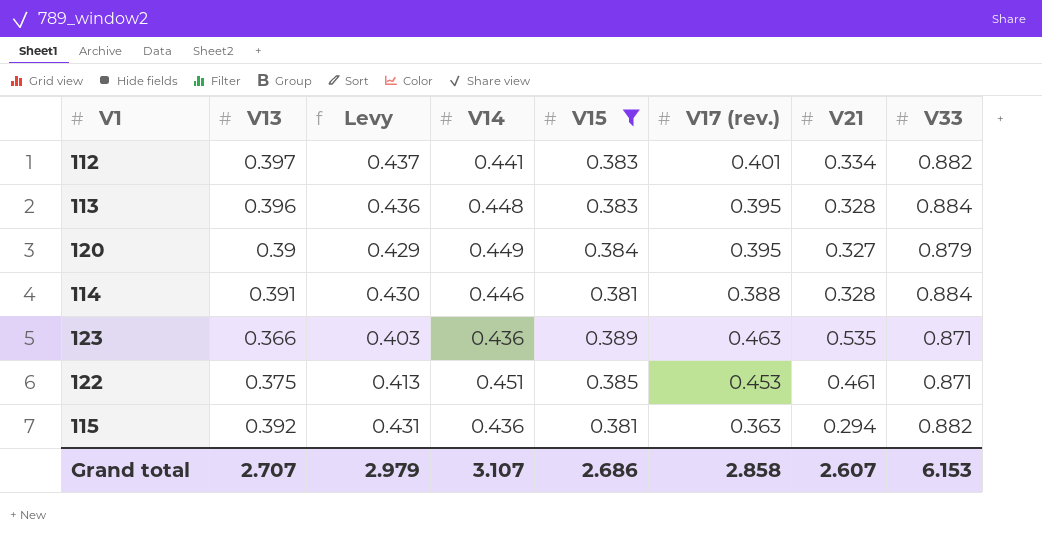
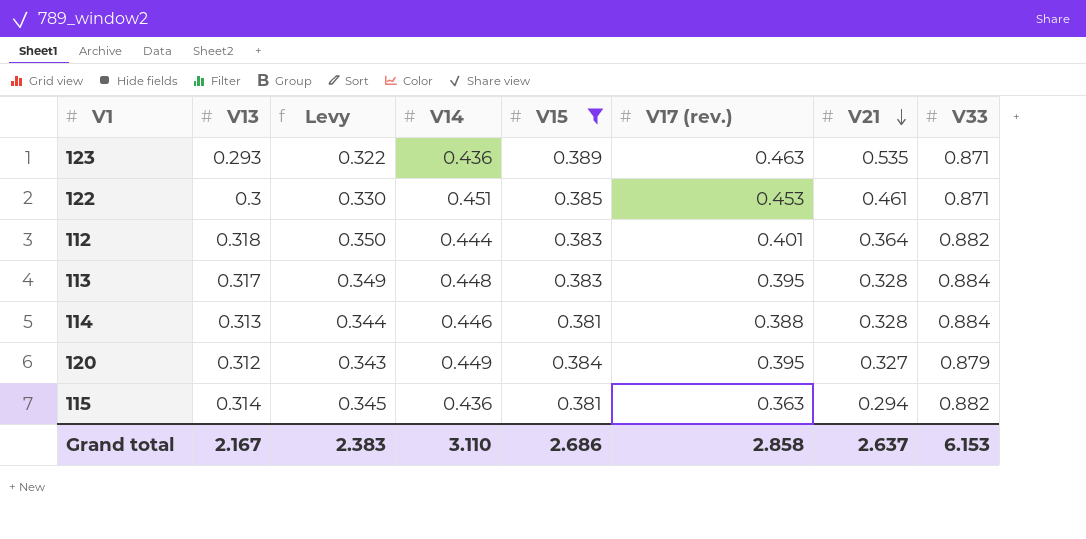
row order: none -> V21 descending
123 | V13: 0.366 -> 0.293
123 | Levy: 0.403 -> 0.322
122 | V13: 0.375 -> 0.3
122 | Levy: 0.413 -> 0.330
112 | V13: 0.397 -> 0.318
112 | Levy: 0.437 -> 0.350
112 | V14: 0.441 -> 0.444
112 | V21: 0.334 -> 0.364
113 | V13: 0.396 -> 0.317
113 | Levy: 0.436 -> 0.349
114 | V13: 0.391 -> 0.313
114 | Levy: 0.430 -> 0.344
120 | V13: 0.39 -> 0.312
120 | Levy: 0.429 -> 0.343
115 | V13: 0.392 -> 0.314
115 | Levy: 0.431 -> 0.345
Grand total | V13: 2.707 -> 2.167
Grand total | Levy: 2.979 -> 2.383
Grand total | V14: 3.107 -> 3.110
Grand total | V21: 2.607 -> 2.637

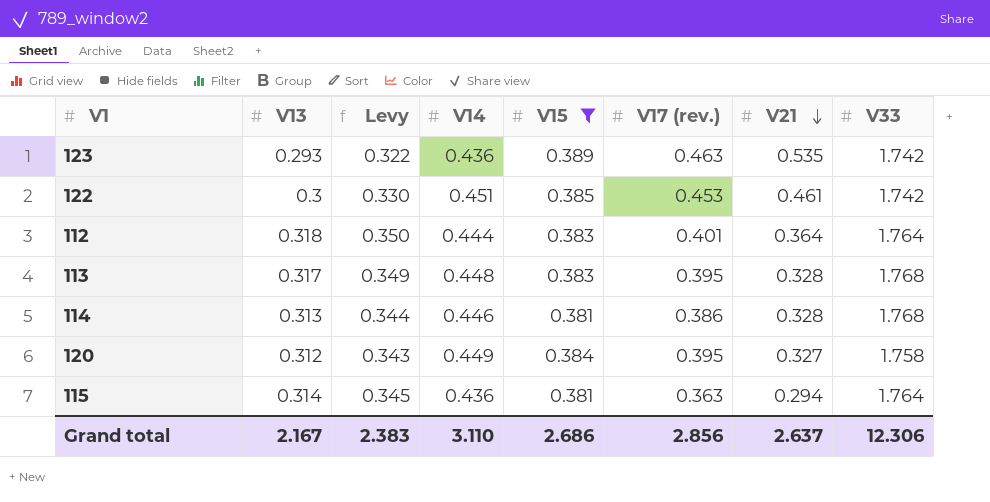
123 | V33: 0.871 -> 1.742
122 | V33: 0.871 -> 1.742
112 | V33: 0.882 -> 1.764
113 | V33: 0.884 -> 1.768
114 | V17 (rev.): 0.388 -> 0.386
114 | V33: 0.884 -> 1.768
120 | V33: 0.879 -> 1.758
115 | V33: 0.882 -> 1.764
Grand total | V17 (rev.): 2.858 -> 2.856
Grand total | V33: 6.153 -> 12.306

